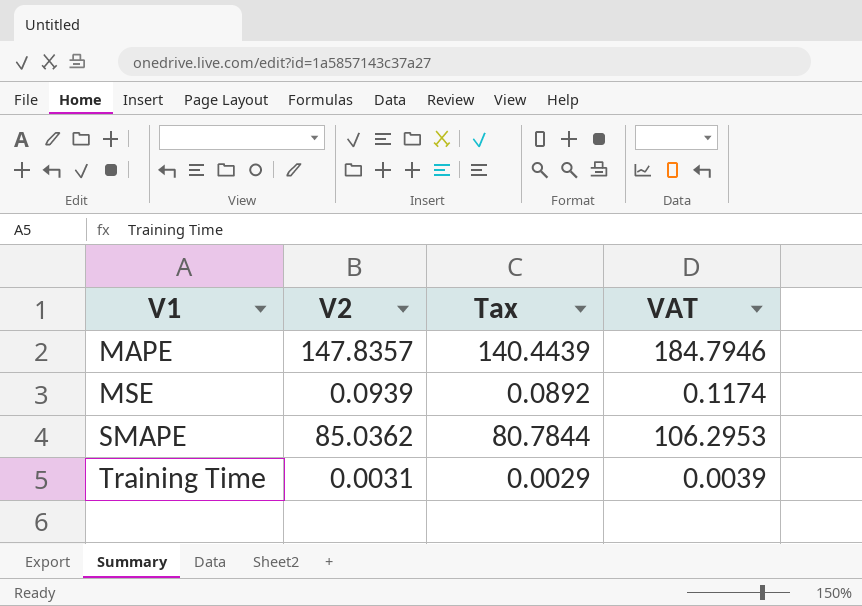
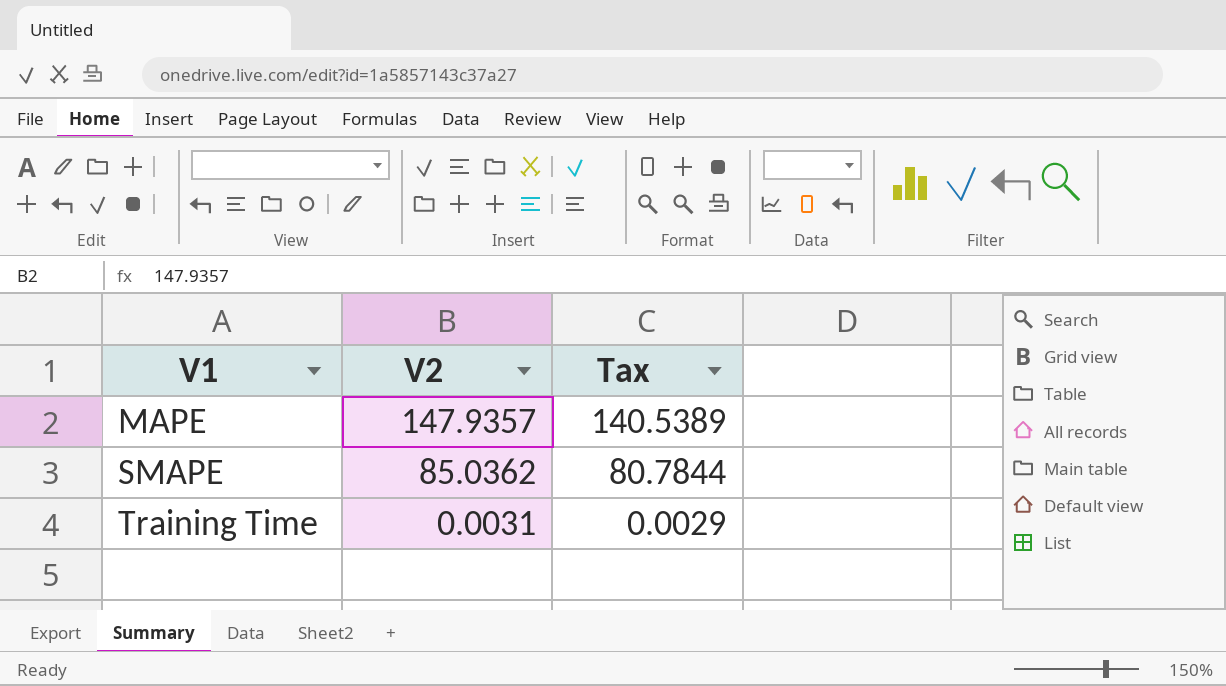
column VAT | formula: [V2] * 1.25 -> none
row MSE: 0.0939 | 0.0892 | 0.1174 -> none
MAPE | V2: 147.8357 -> 147.9357
MAPE | Tax: 140.4439 -> 140.5389

